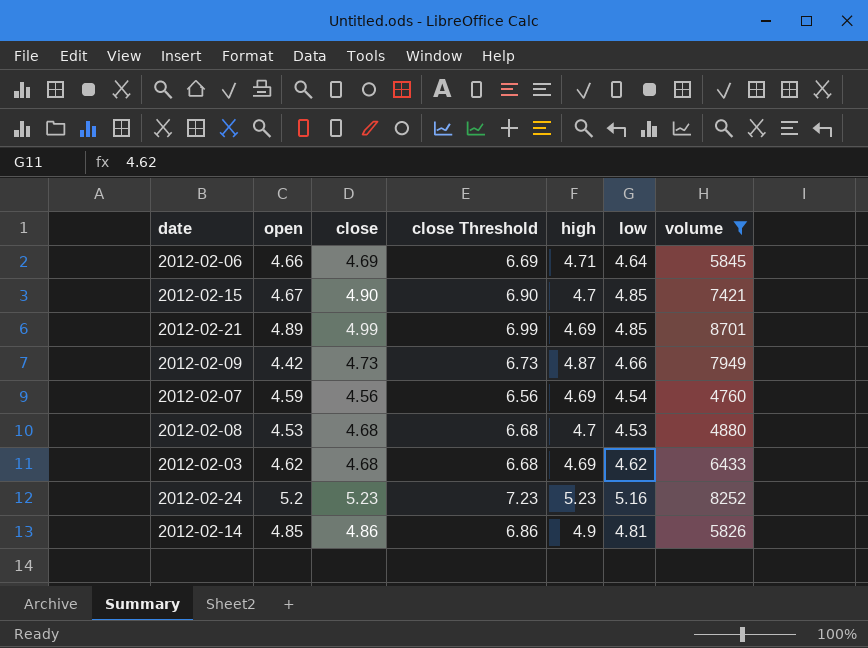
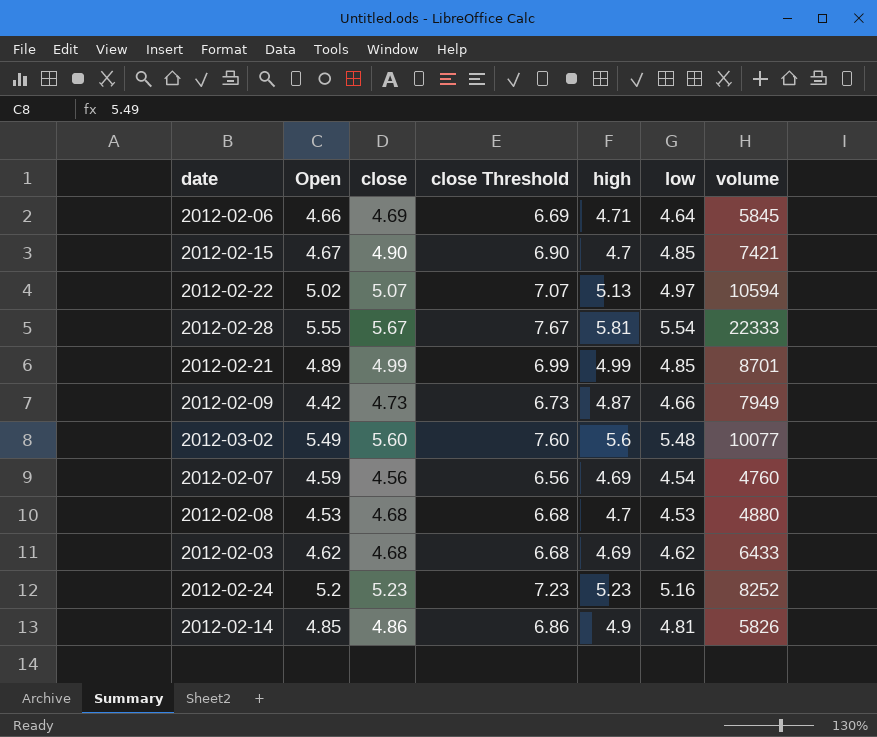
filter: volume <= 8701 -> none
column name: open -> Open
2012-02-21 | high: 4.69 -> 4.99

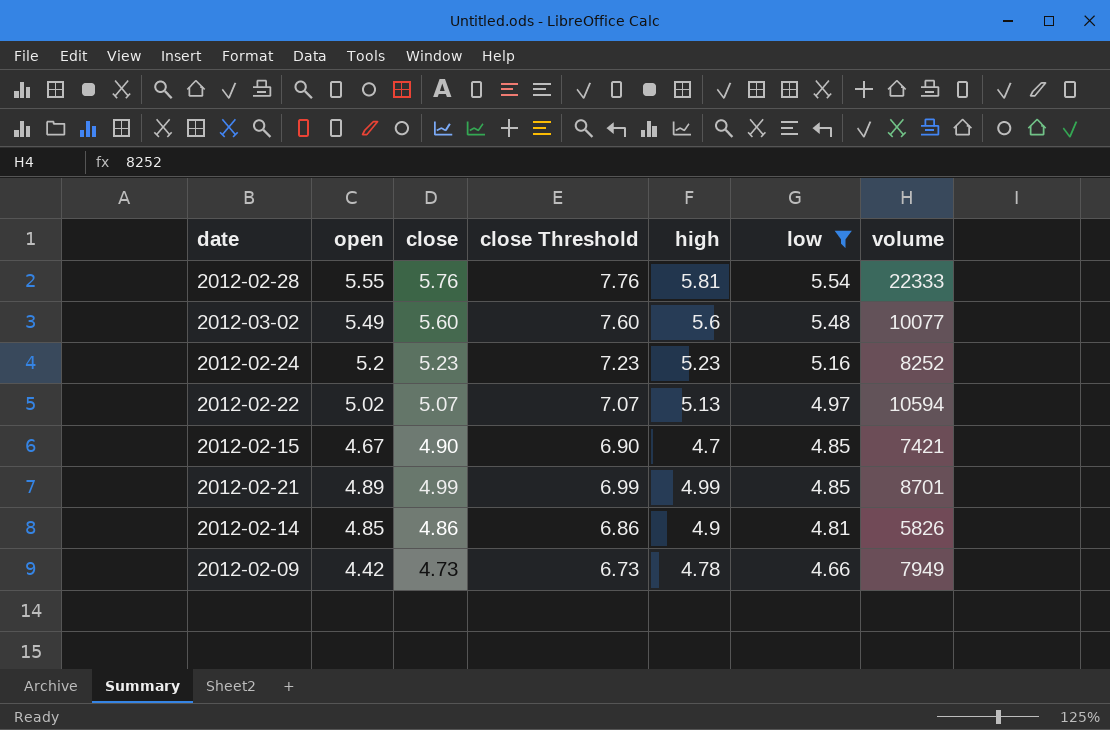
filter: none -> low >= 4.66
row order: none -> low descending
column name: Open -> open
2012-02-28 | close: 5.67 -> 5.76
2012-02-28 | close Threshold: 7.67 -> 7.76
2012-02-09 | high: 4.87 -> 4.78

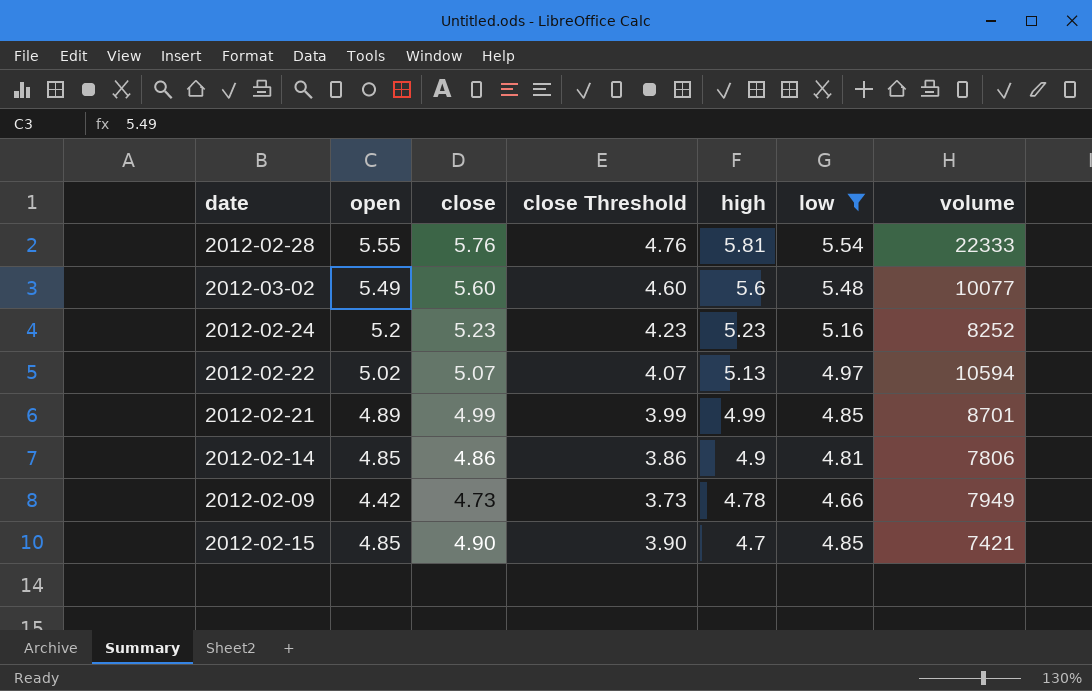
row order: low descending -> high descending
column close Threshold | formula: [close] + 2 -> [close] - 1
2012-02-14 | volume: 5826 -> 7806
2012-02-15 | open: 4.67 -> 4.85

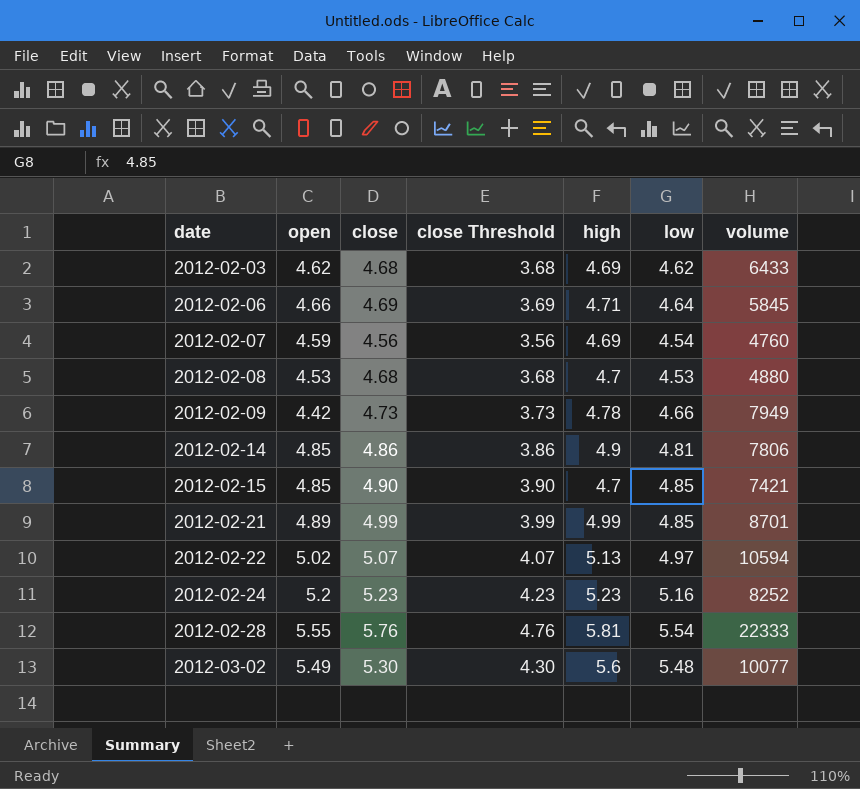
filter: low >= 4.66 -> none
row order: high descending -> date ascending
2012-03-02 | close: 5.60 -> 5.30
2012-03-02 | close Threshold: 4.60 -> 4.30

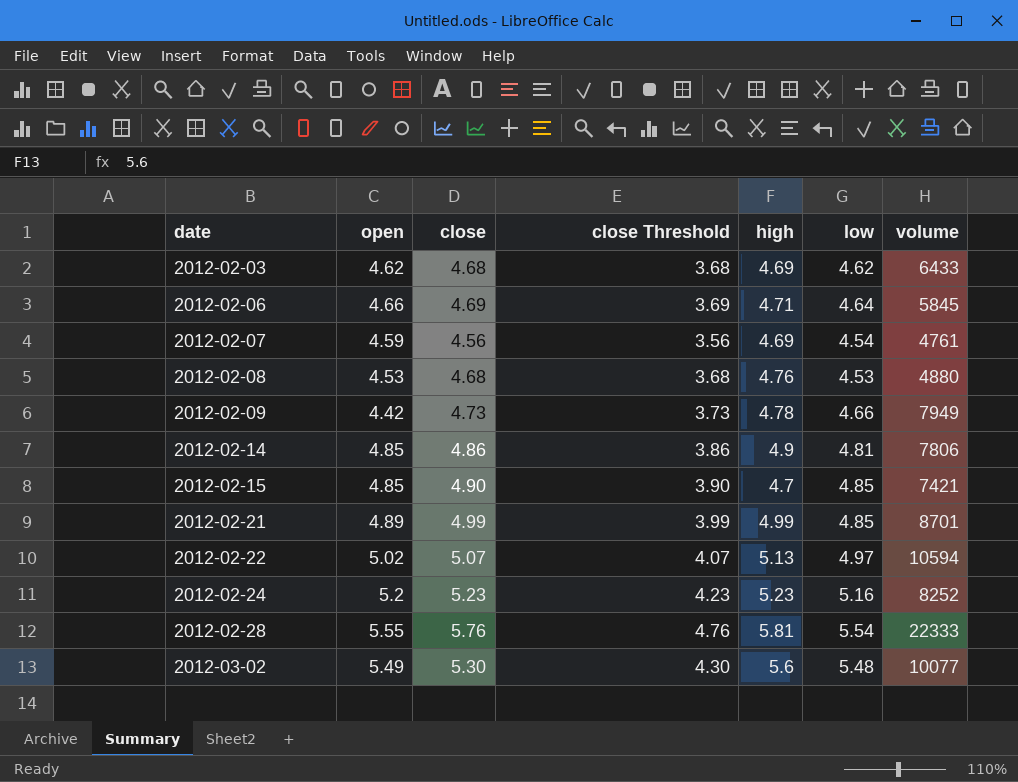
2012-02-07 | volume: 4760 -> 4761
2012-02-08 | high: 4.7 -> 4.76

